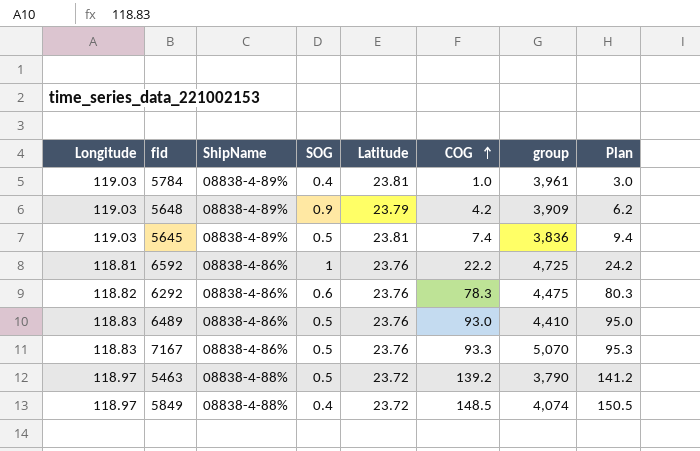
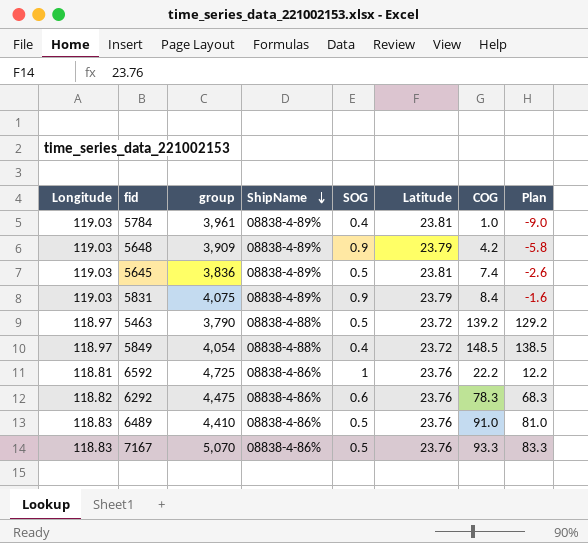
row order: COG ascending -> ShipName descending
column group | position: 7 -> 3
column Plan | formula: [COG] + 2 -> [COG] - 10
row 5831: none -> 119.03 | 4,075 | 08838-4-89% | 0.9 | 23.79 | 8.4 | -1.6
5849 | group: 4,074 -> 4,054
6489 | COG: 93.0 -> 91.0

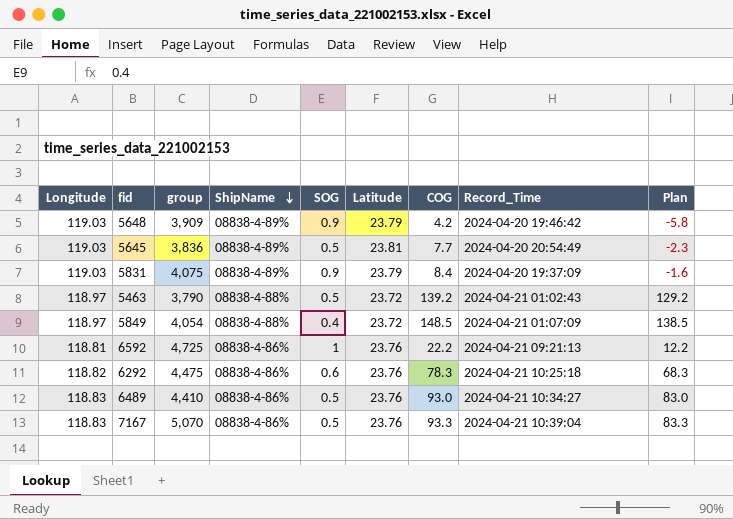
column Record_Time | position: none -> 8
row 5784: 119.03 | 3,961 | 08838-4-89% | 0.4 | 23.81 | 1.0 | -9.0 -> none
5645 | COG: 7.4 -> 7.7
5645 | Plan: -2.6 -> -2.3
6489 | COG: 91.0 -> 93.0
6489 | Plan: 81.0 -> 83.0

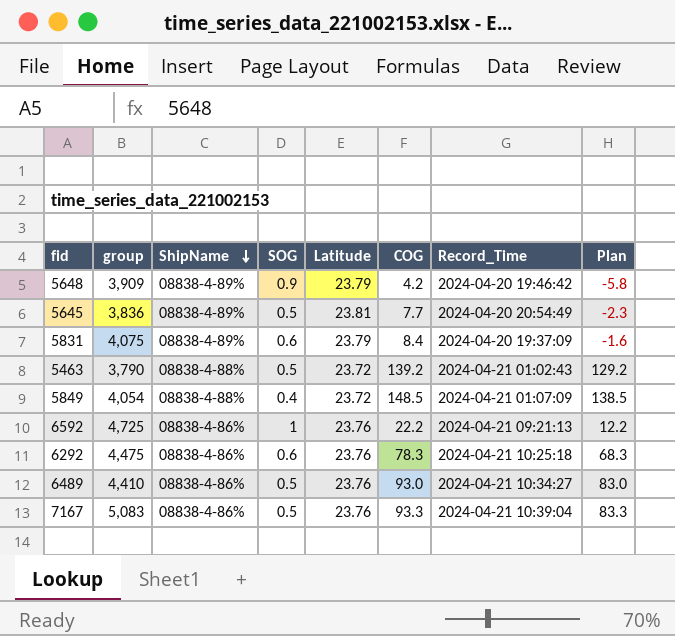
column Longitude | position: 1 -> none
5831 | SOG: 0.9 -> 0.6
7167 | group: 5,070 -> 5,083

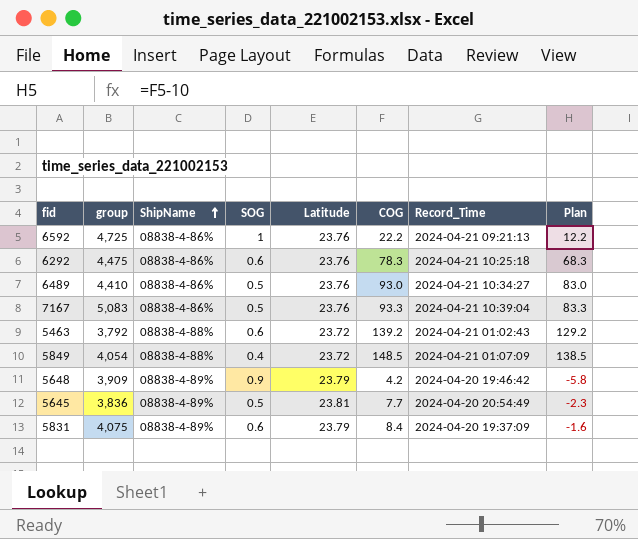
row order: ShipName descending -> ShipName ascending
5463 | group: 3,790 -> 3,792
5463 | SOG: 0.5 -> 0.6

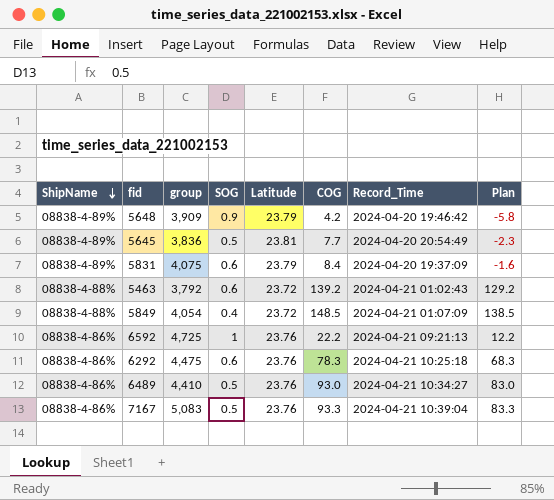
row order: ShipName ascending -> ShipName descending
column ShipName | position: 3 -> 1

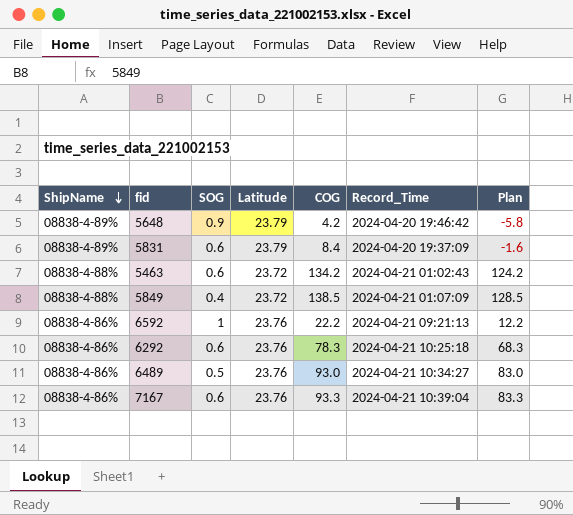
column group | position: 3 -> none
row 5645: 08838-4-89% | 3,836 | 0.5 | 23.81 | 7.7 | 2024-04-20 20:54:49 | -2.3 -> none
5463 | COG: 139.2 -> 134.2
5463 | Plan: 129.2 -> 124.2
5849 | COG: 148.5 -> 138.5
5849 | Plan: 138.5 -> 128.5
7167 | SOG: 0.5 -> 0.6

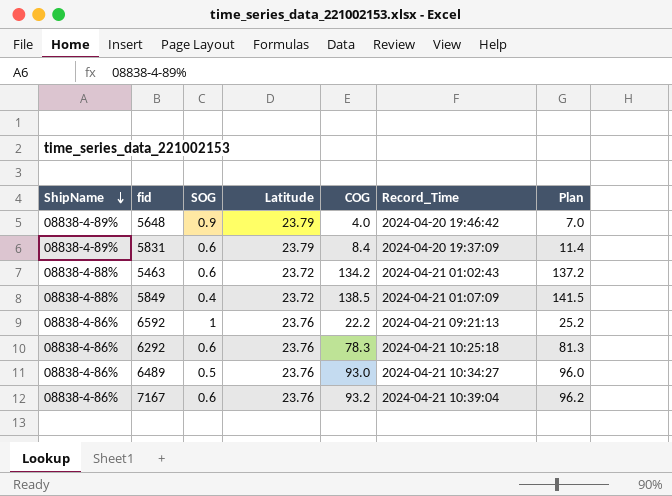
column Plan | formula: [COG] - 10 -> [COG] + 3
5648 | COG: 4.2 -> 4.0
7167 | COG: 93.3 -> 93.2

